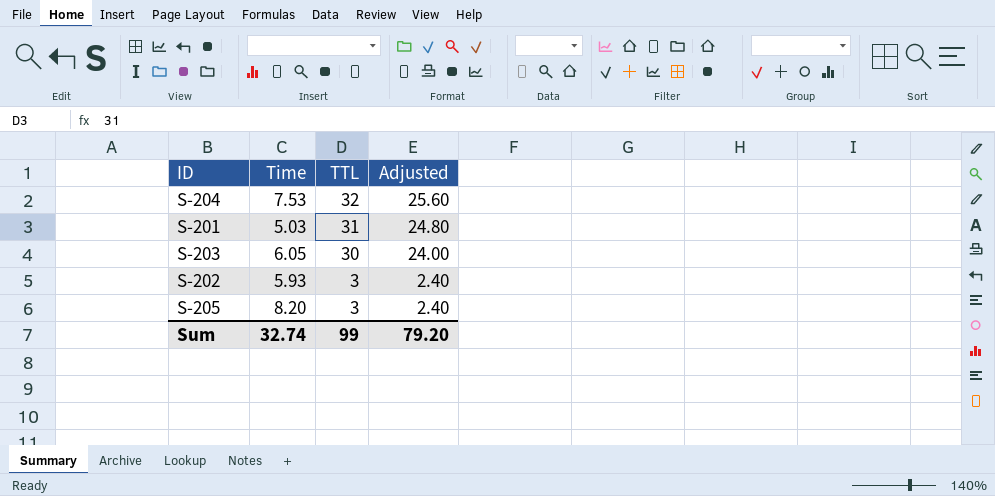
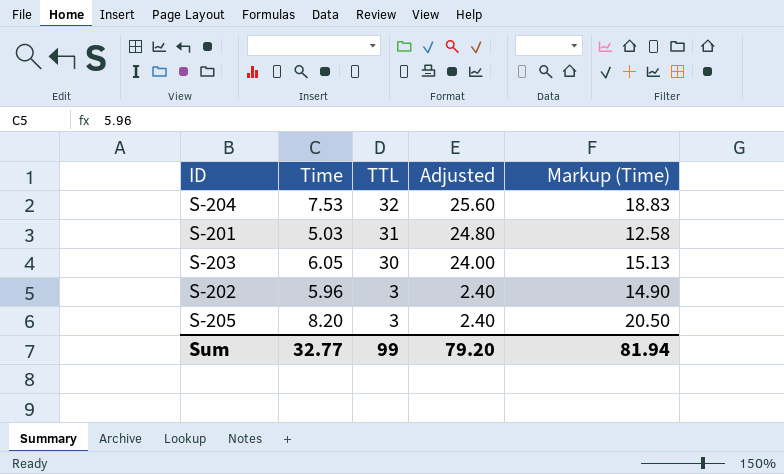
column Markup (Time) | formula: none -> [Time] * 2.5
S-202 | Time: 5.93 -> 5.96
Sum | Time: 32.74 -> 32.77

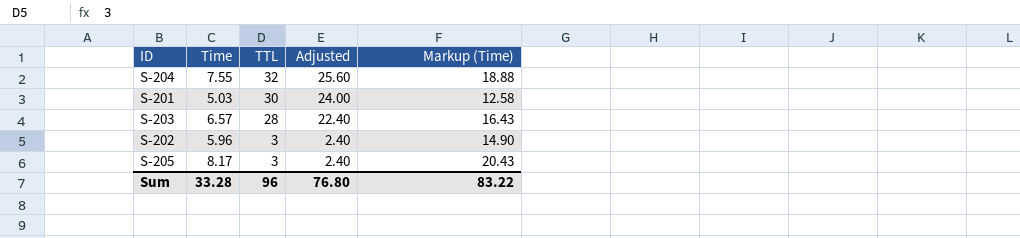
S-204 | Time: 7.53 -> 7.55
S-204 | Markup (Time): 18.83 -> 18.88
S-201 | TTL: 31 -> 30
S-201 | Adjusted: 24.80 -> 24.00
S-203 | Time: 6.05 -> 6.57
S-203 | TTL: 30 -> 28
S-203 | Adjusted: 24.00 -> 22.40
S-203 | Markup (Time): 15.13 -> 16.43
S-205 | Time: 8.20 -> 8.17
S-205 | Markup (Time): 20.50 -> 20.43
Sum | Time: 32.77 -> 33.28
Sum | TTL: 99 -> 96
Sum | Adjusted: 79.20 -> 76.80
Sum | Markup (Time): 81.94 -> 83.22

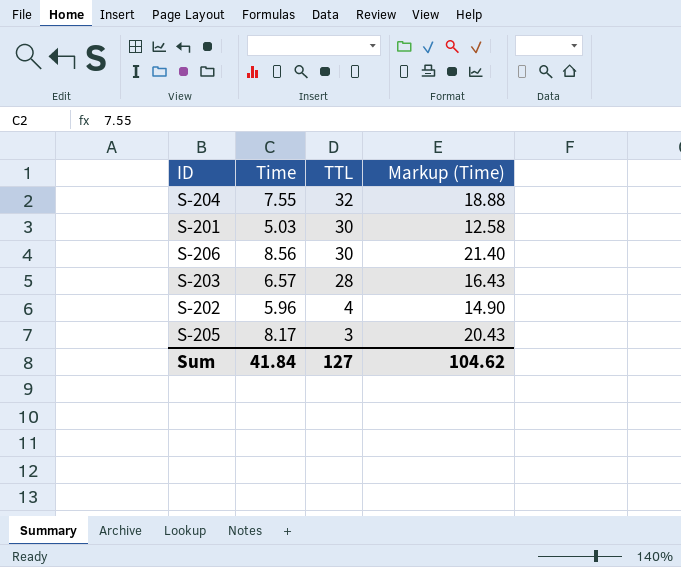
column Adjusted | formula: [TTL] * 0.8 -> none
row S-206: none -> 8.56 | 30 | 21.40
S-202 | TTL: 3 -> 4
Sum | Time: 33.28 -> 41.84
Sum | TTL: 96 -> 127
Sum | Markup (Time): 83.22 -> 104.62

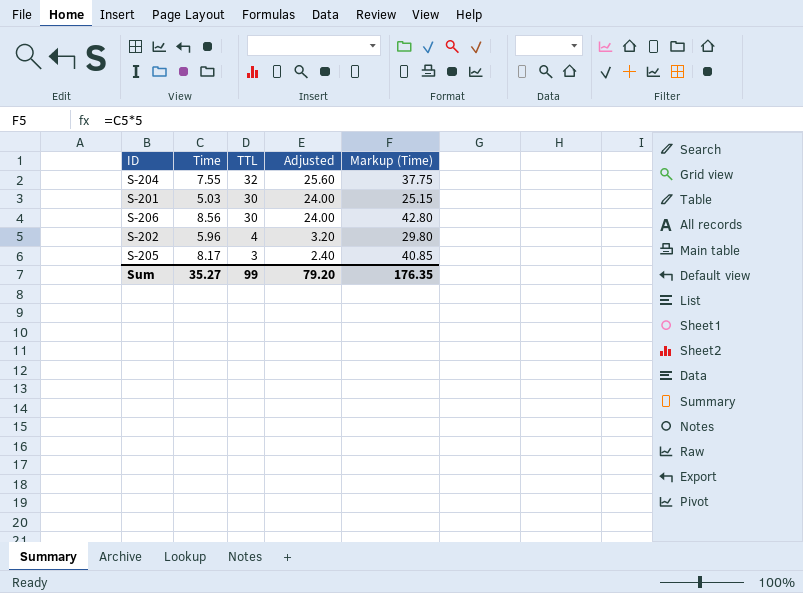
column Adjusted | formula: none -> [TTL] * 0.8
column Markup (Time) | formula: [Time] * 2.5 -> [Time] * 5
row S-203: 6.57 | 28 | 16.43 -> none
Sum | Time: 41.84 -> 35.27
Sum | TTL: 127 -> 99
Sum | Markup (Time): 104.62 -> 176.35

